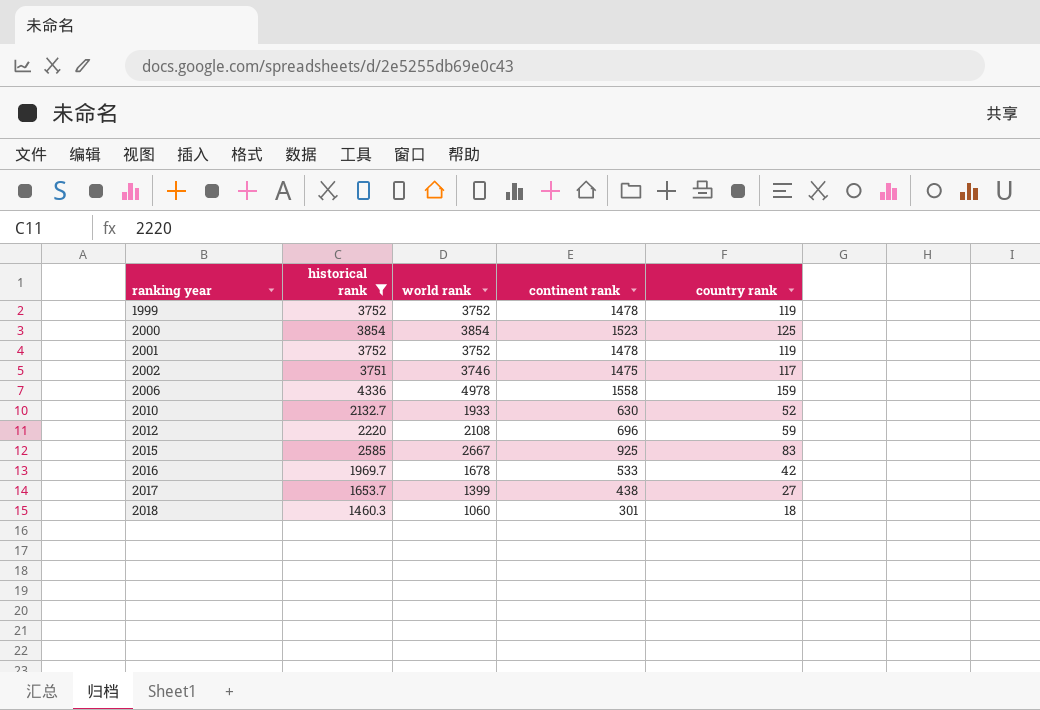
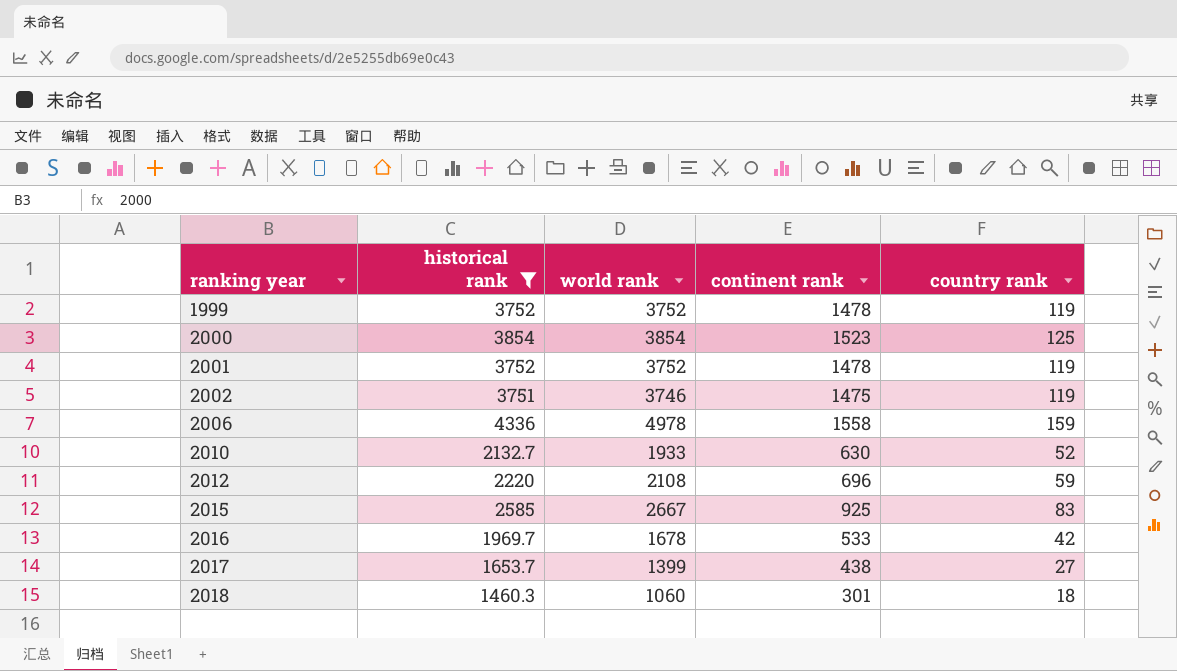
2002 | country rank: 117 -> 119

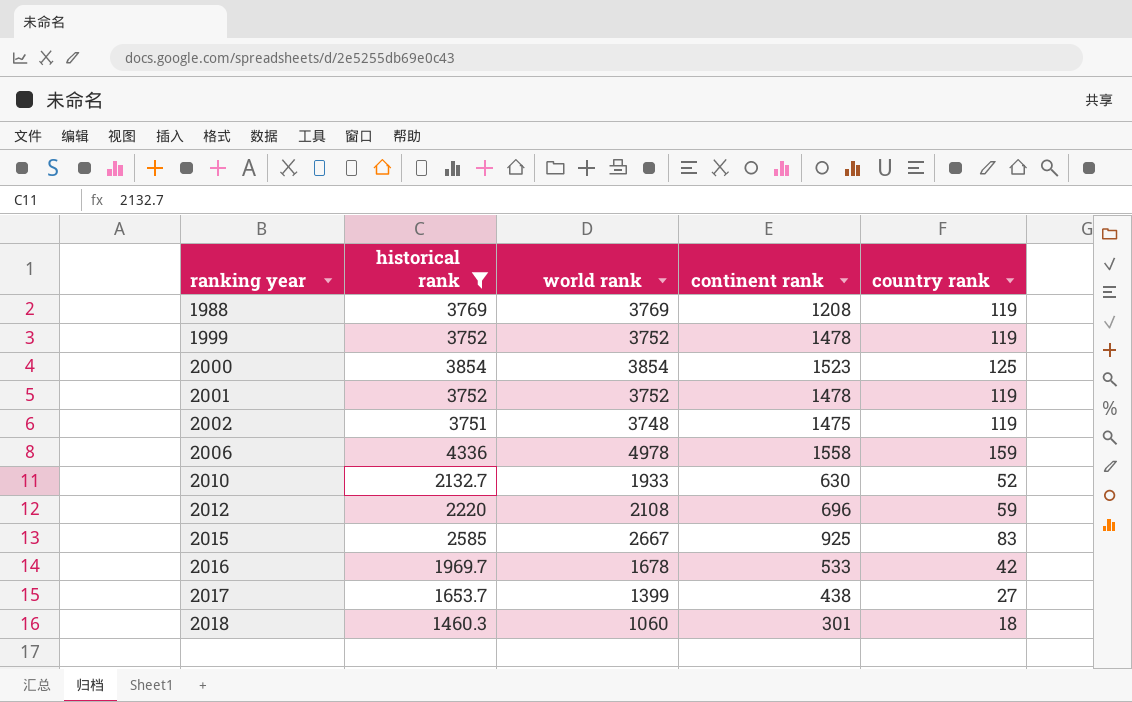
row 1988: none -> 3769 | 3769 | 1208 | 119
2002 | world rank: 3746 -> 3748

